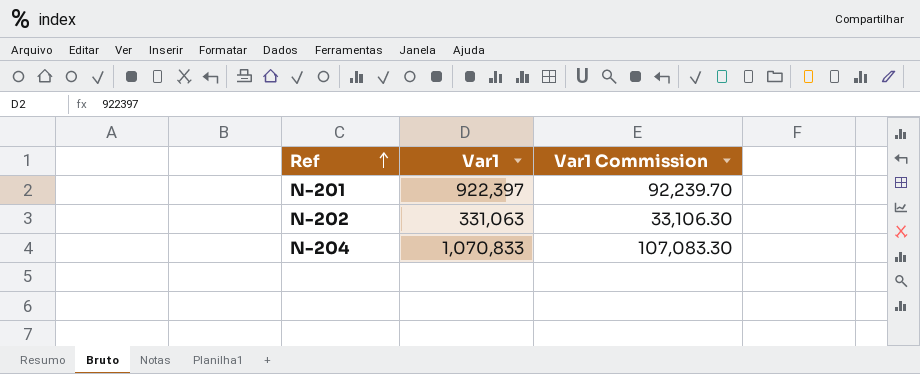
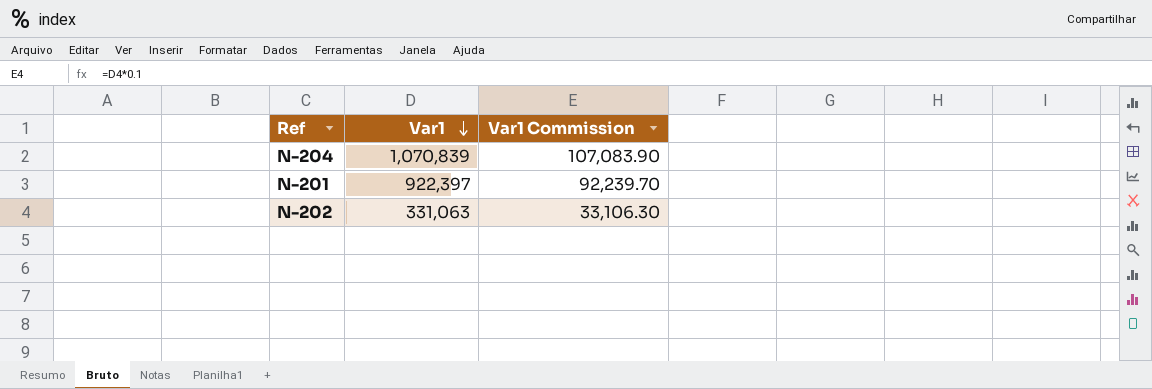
row order: Ref ascending -> Var1 descending
N-204 | Var1: 1,070,833 -> 1,070,839
N-204 | Var1 Commission: 107,083.30 -> 107,083.90

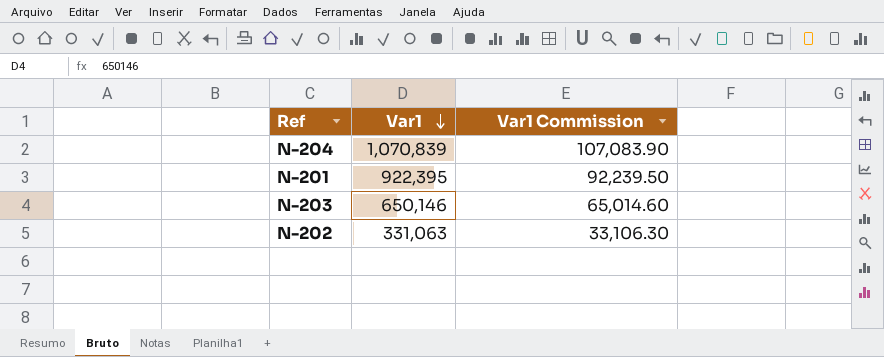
N-201 | Var1: 922,397 -> 922,395
N-201 | Var1 Commission: 92,239.70 -> 92,239.50
row N-203: none -> 650,146 | 65,014.60

